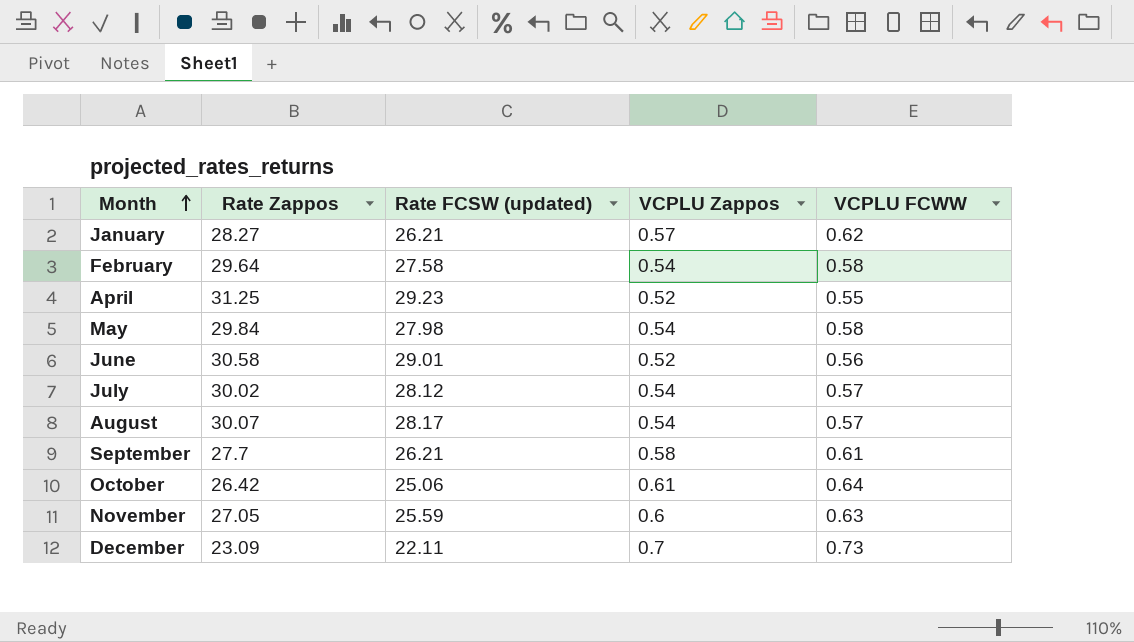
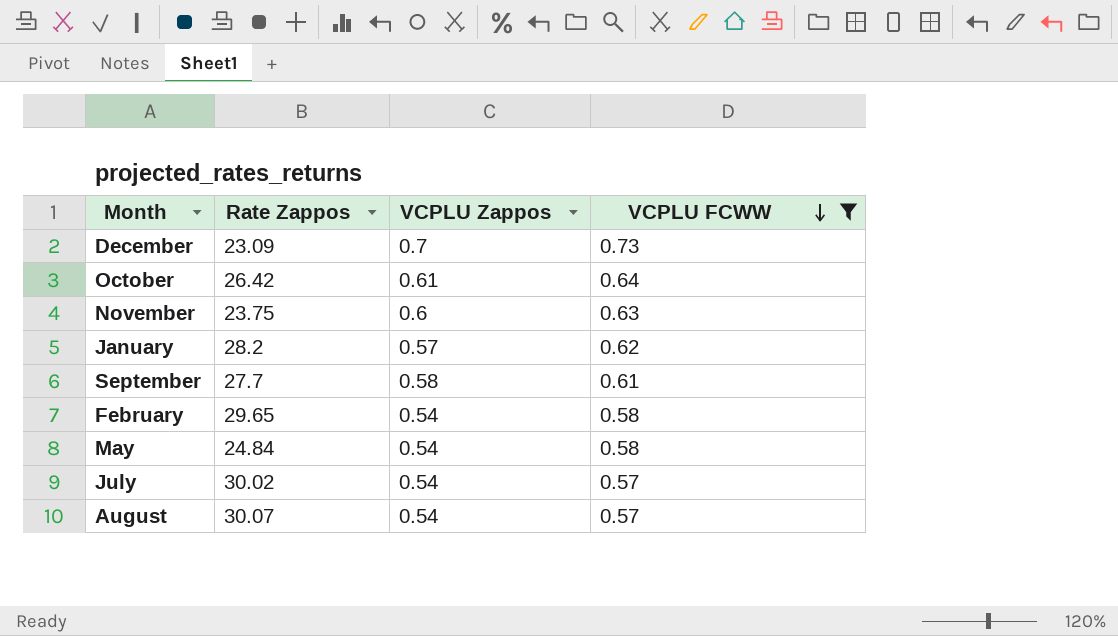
filter: none -> VCPLU FCWW >= 0.57
row order: Month ascending -> VCPLU FCWW descending
column Rate FCSW (updated) | position: 3 -> none
November | Rate Zappos: 27.05 -> 23.75
January | Rate Zappos: 28.27 -> 28.2
February | Rate Zappos: 29.64 -> 29.65
May | Rate Zappos: 29.84 -> 24.84

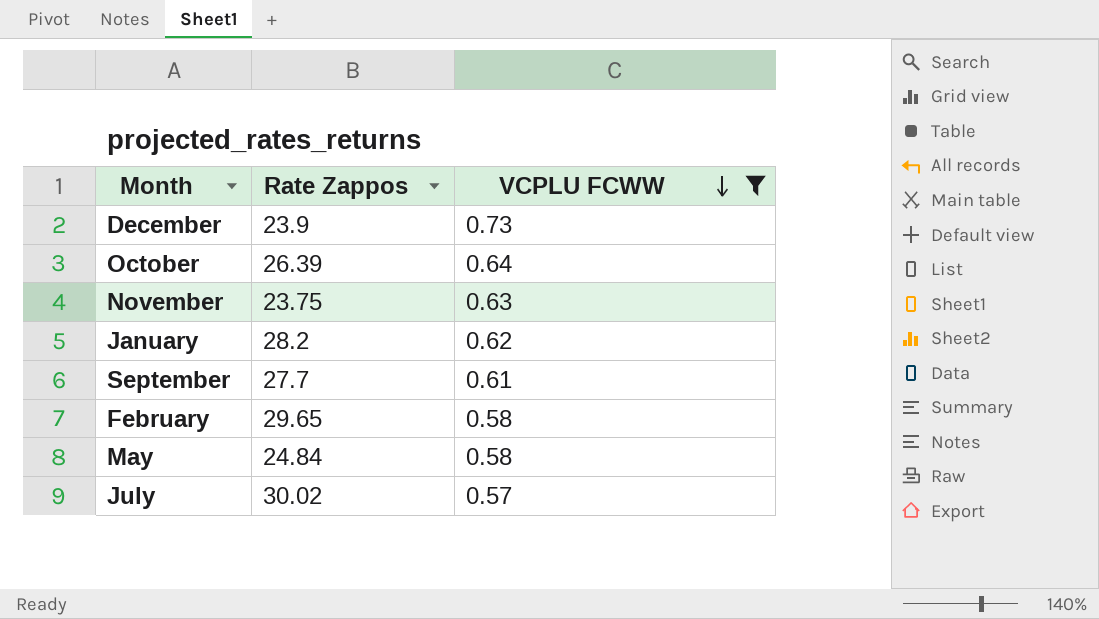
column VCPLU Zappos | position: 3 -> none
row August: 30.07 | 0.54 | 0.57 -> none
December | Rate Zappos: 23.09 -> 23.9
October | Rate Zappos: 26.42 -> 26.39

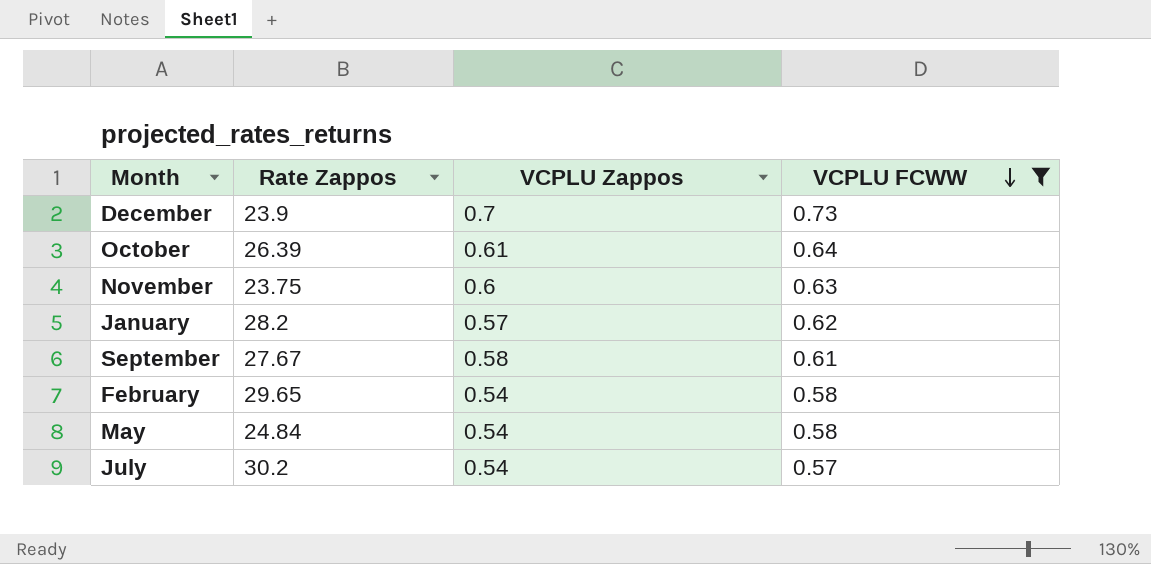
column VCPLU Zappos | position: none -> 3
September | Rate Zappos: 27.7 -> 27.67
July | Rate Zappos: 30.02 -> 30.2

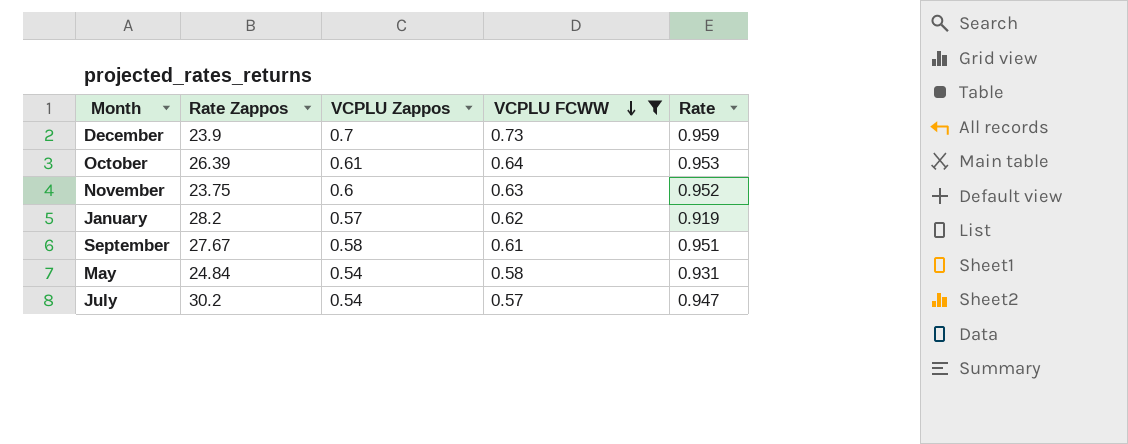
column Rate | formula: none -> [VCPLU Zappos] / [VCPLU FCWW]
row February: 29.65 | 0.54 | 0.58 -> none

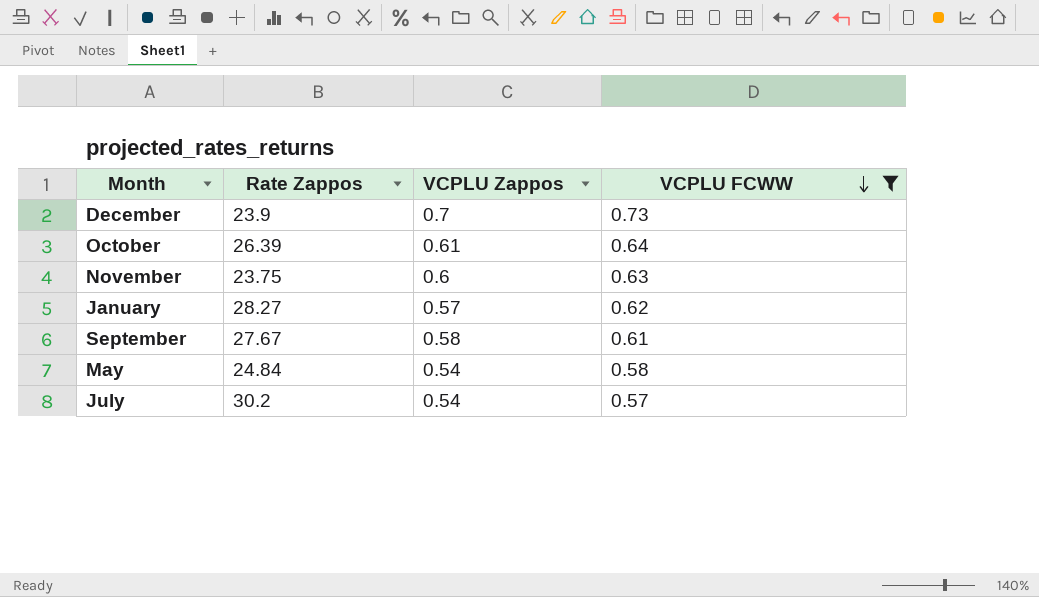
column Rate | formula: [VCPLU Zappos] / [VCPLU FCWW] -> none
January | Rate Zappos: 28.2 -> 28.27

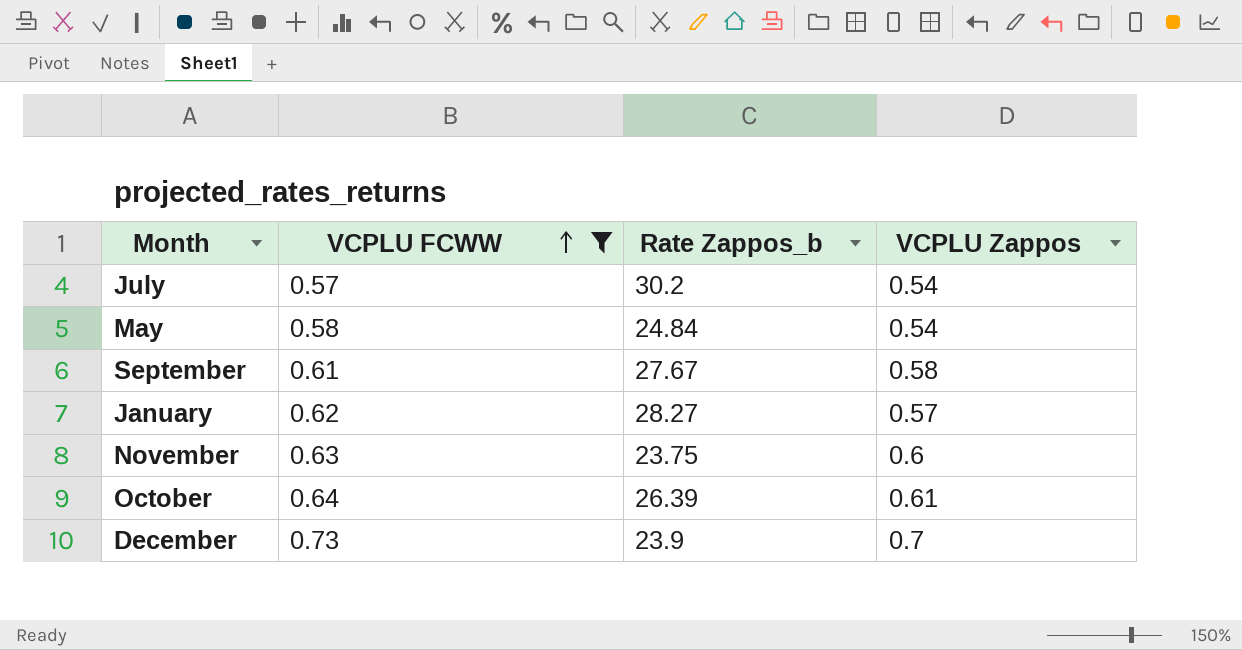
row order: VCPLU FCWW descending -> VCPLU FCWW ascending
column VCPLU FCWW | position: 4 -> 2
column name: Rate Zappos -> Rate Zappos_b

